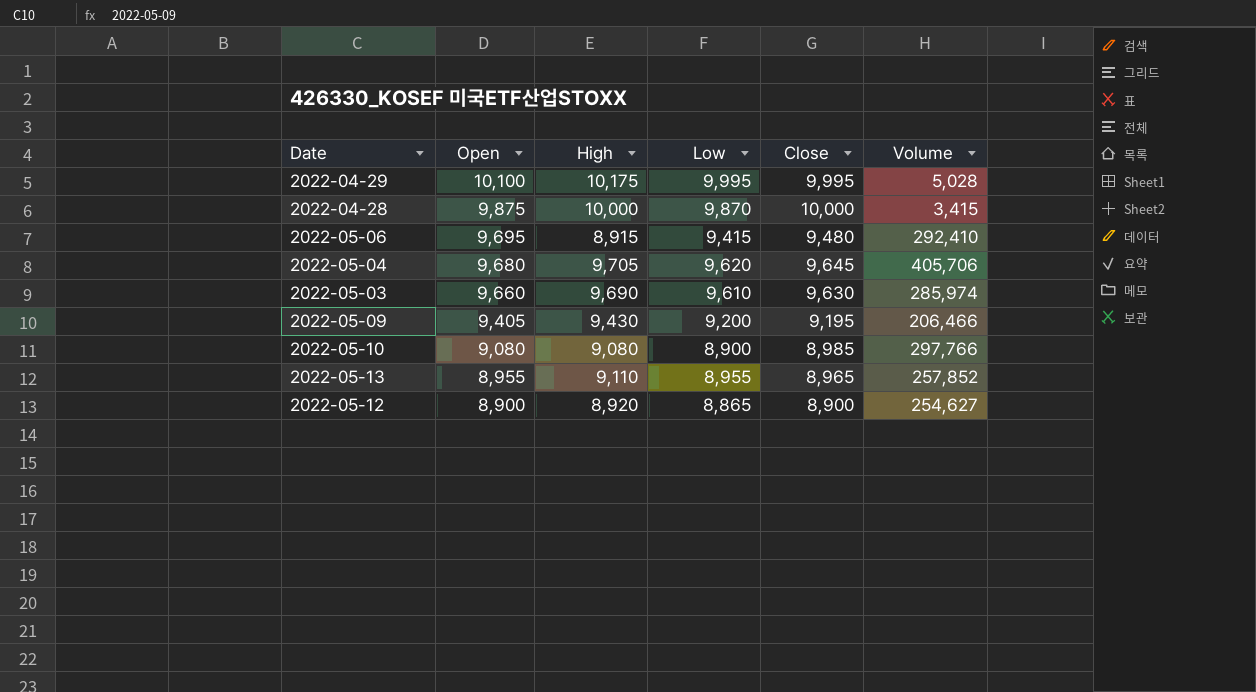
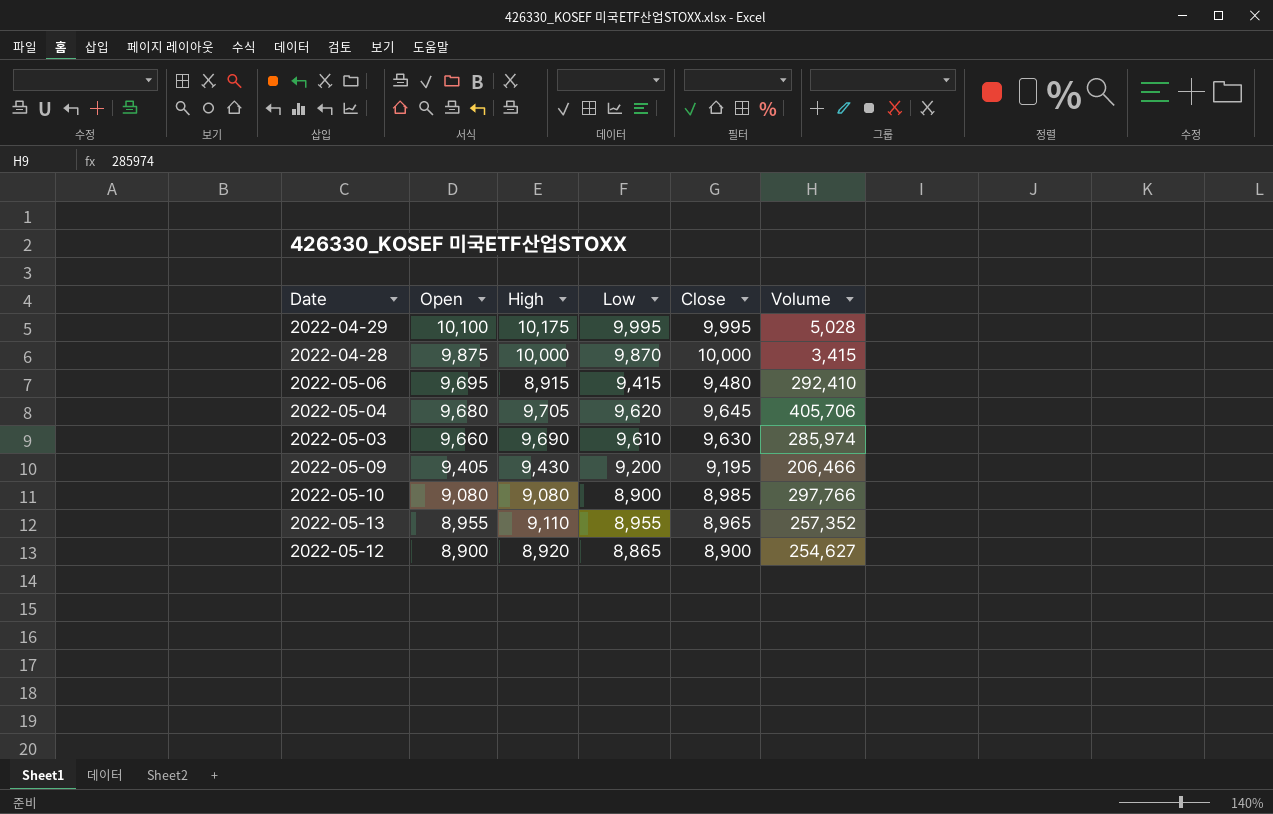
2022-05-13 | Volume: 257,852 -> 257,352

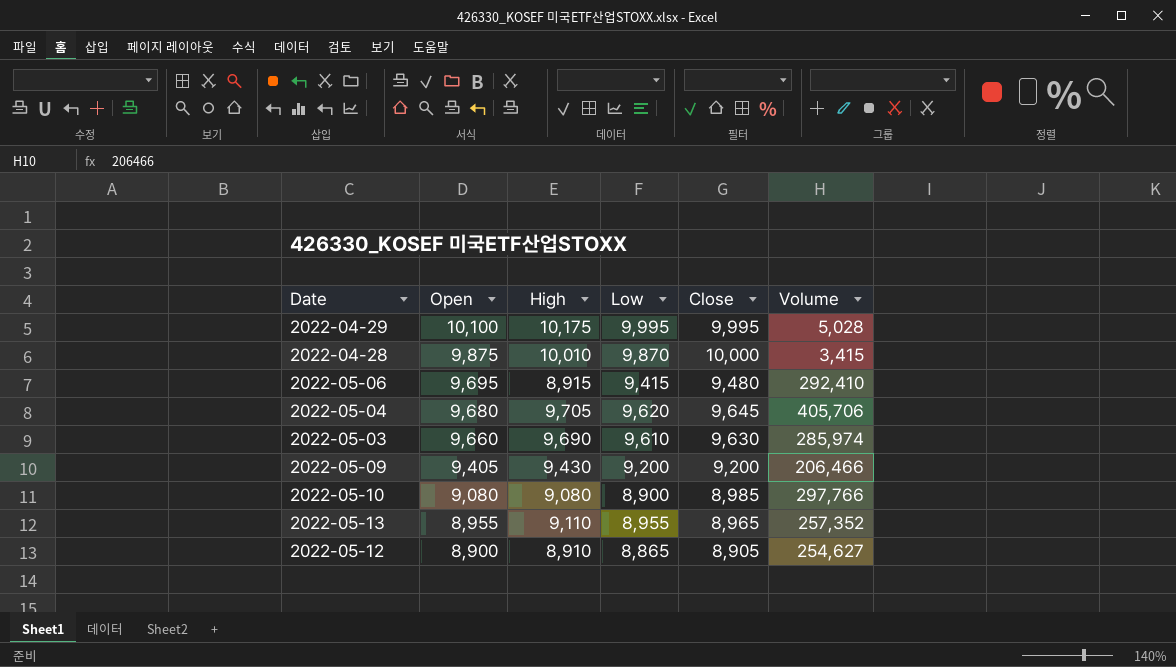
2022-04-28 | High: 10,000 -> 10,010
2022-05-09 | Close: 9,195 -> 9,200
2022-05-12 | High: 8,920 -> 8,910
2022-05-12 | Close: 8,900 -> 8,905

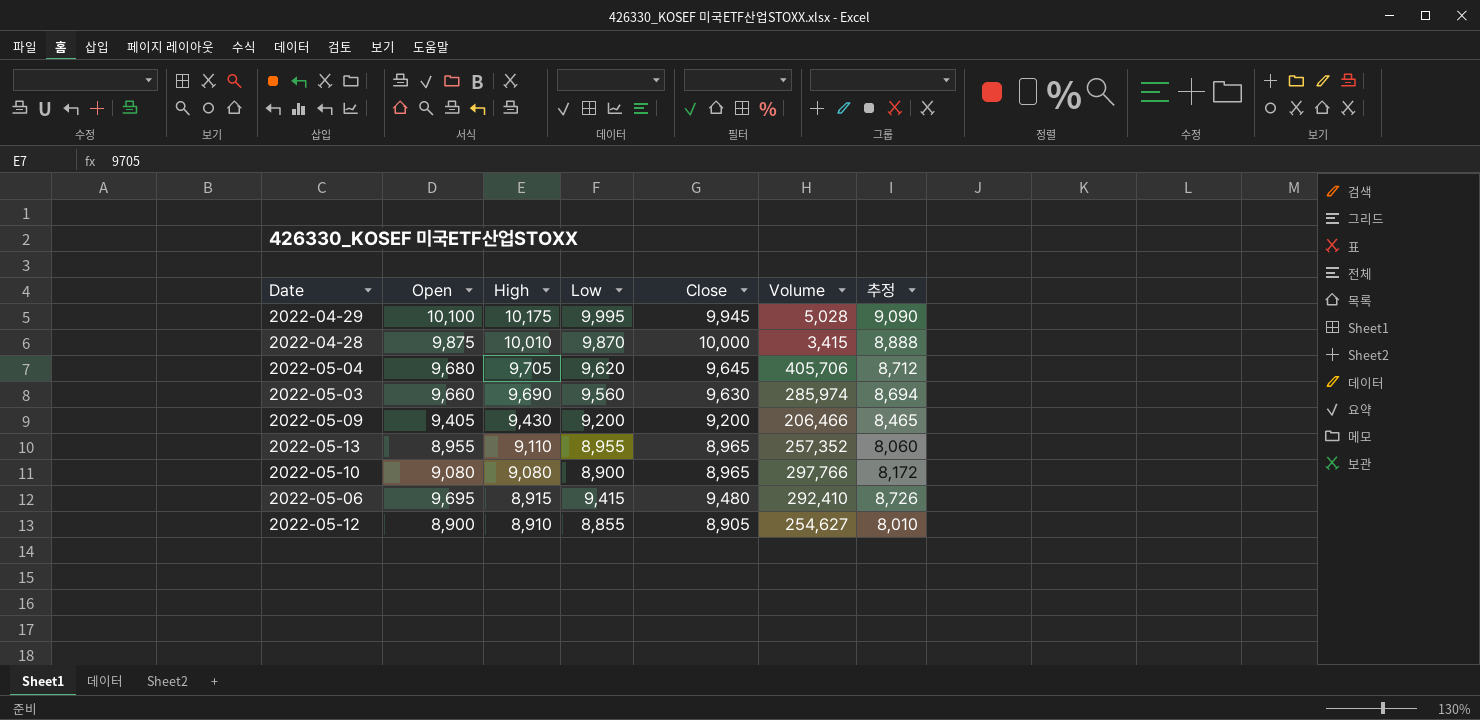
row order: Open descending -> High descending
column 추정 | formula: none -> [Open] * 0.9
2022-04-29 | Close: 9,995 -> 9,945
2022-05-03 | Low: 9,610 -> 9,560
2022-05-10 | Close: 8,985 -> 8,965
2022-05-12 | Low: 8,865 -> 8,855

